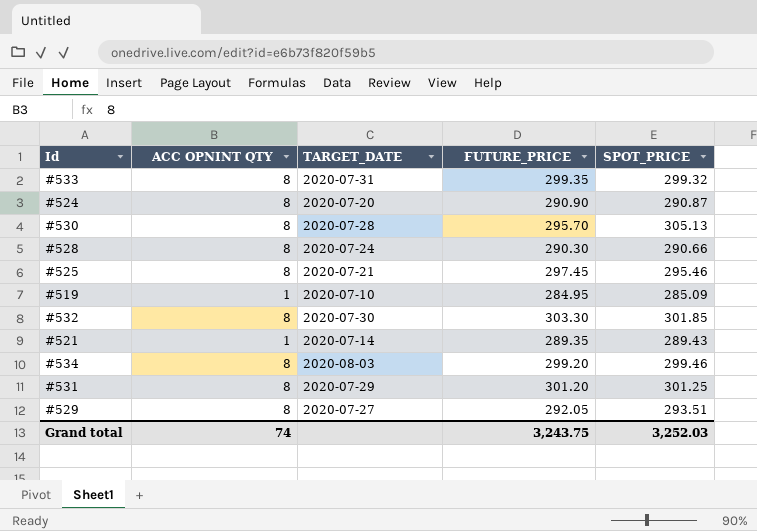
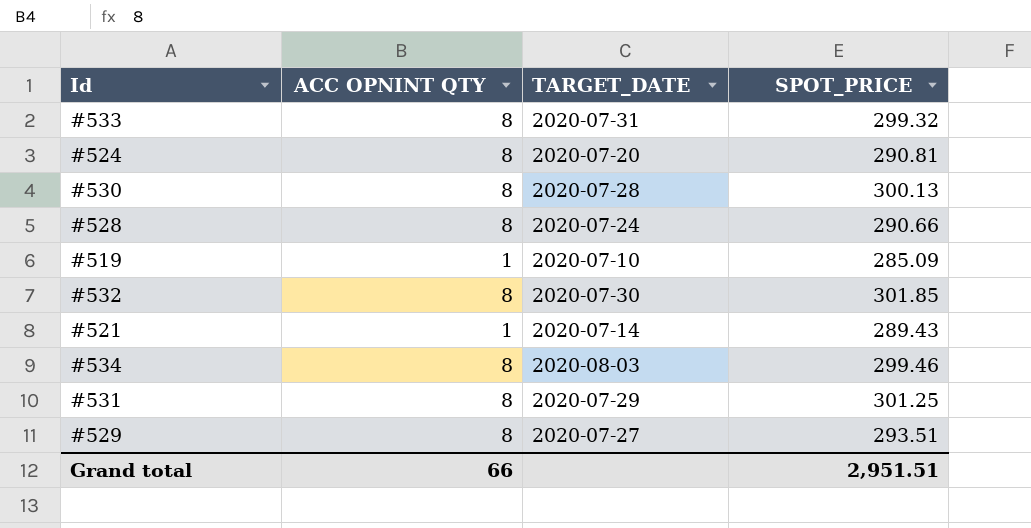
column FUTURE_PRICE | position: 4 -> none
row #525: 8 | 2020-07-21 | 297.45 | 295.46 -> none
#524 | SPOT_PRICE: 290.87 -> 290.81
#530 | SPOT_PRICE: 305.13 -> 300.13
Grand total | ACC OPNINT QTY: 74 -> 66
Grand total | SPOT_PRICE: 3,252.03 -> 2,951.51

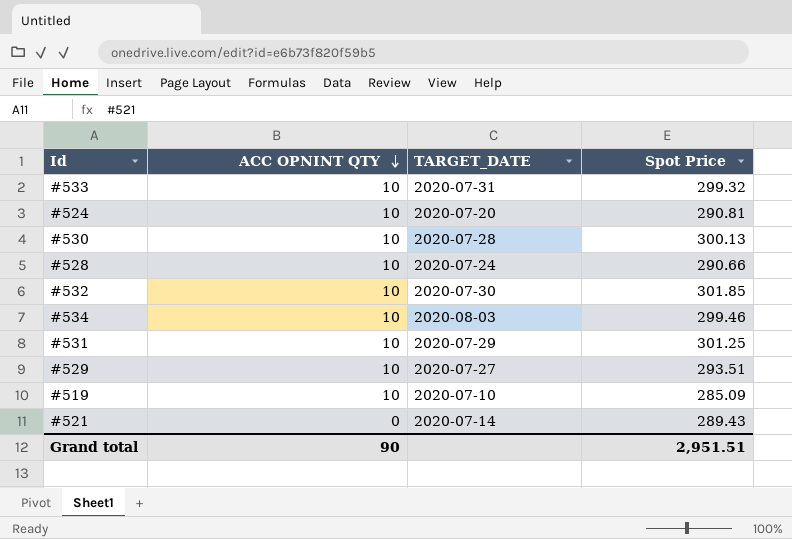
row order: none -> ACC OPNINT QTY descending
column name: SPOT_PRICE -> Spot Price
#533 | ACC OPNINT QTY: 8 -> 10
#524 | ACC OPNINT QTY: 8 -> 10
#530 | ACC OPNINT QTY: 8 -> 10
#528 | ACC OPNINT QTY: 8 -> 10
#532 | ACC OPNINT QTY: 8 -> 10
#534 | ACC OPNINT QTY: 8 -> 10
#531 | ACC OPNINT QTY: 8 -> 10
#529 | ACC OPNINT QTY: 8 -> 10
#519 | ACC OPNINT QTY: 1 -> 10
#521 | ACC OPNINT QTY: 1 -> 0
Grand total | ACC OPNINT QTY: 66 -> 90

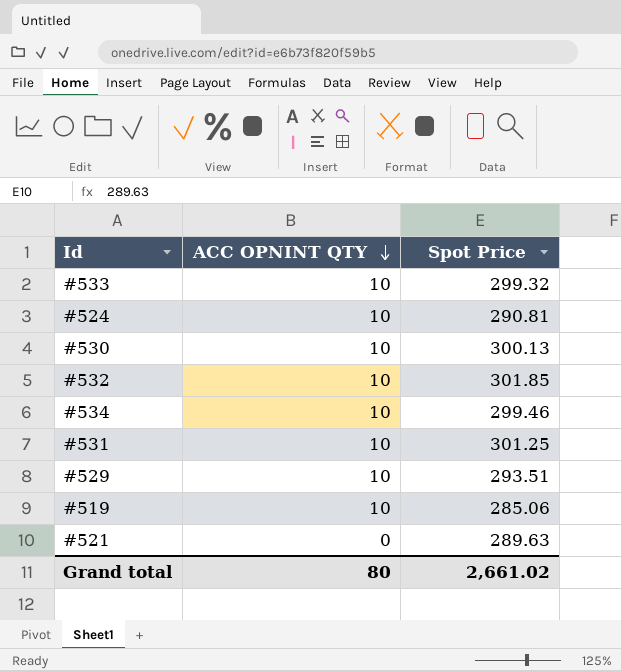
column TARGET_DATE | position: 3 -> none
row #528: 10 | 2020-07-24 | 290.66 -> none
#519 | Spot Price: 285.09 -> 285.06
#521 | Spot Price: 289.43 -> 289.63
Grand total | ACC OPNINT QTY: 90 -> 80
Grand total | Spot Price: 2,951.51 -> 2,661.02

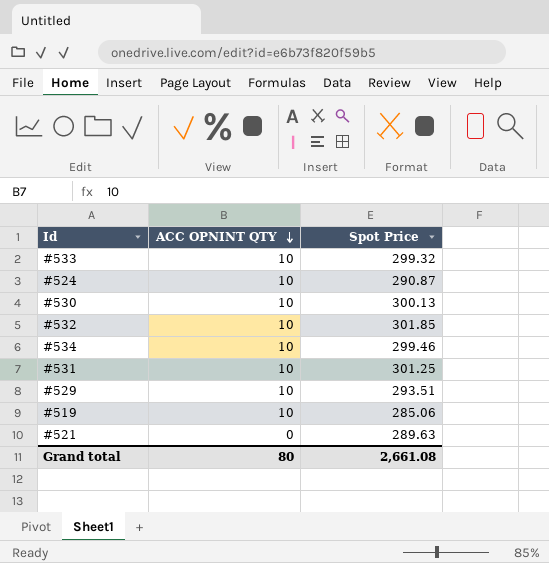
#524 | Spot Price: 290.81 -> 290.87
Grand total | Spot Price: 2,661.02 -> 2,661.08

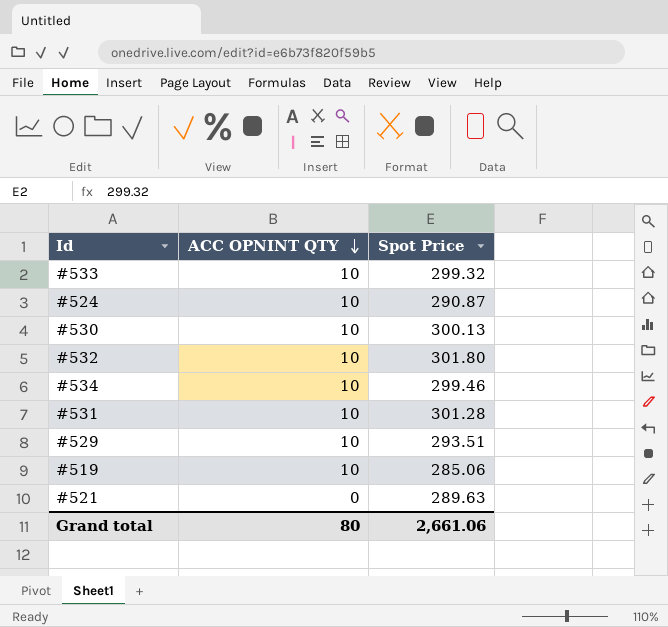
#532 | Spot Price: 301.85 -> 301.80
#531 | Spot Price: 301.25 -> 301.28
Grand total | Spot Price: 2,661.08 -> 2,661.06

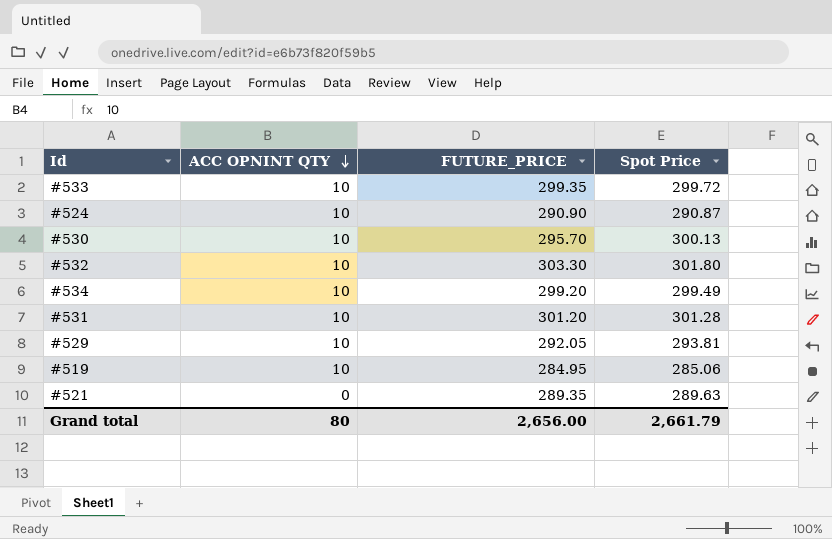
column FUTURE_PRICE | position: none -> 3
#533 | Spot Price: 299.32 -> 299.72
#534 | Spot Price: 299.46 -> 299.49
#529 | Spot Price: 293.51 -> 293.81
Grand total | Spot Price: 2,661.06 -> 2,661.79

